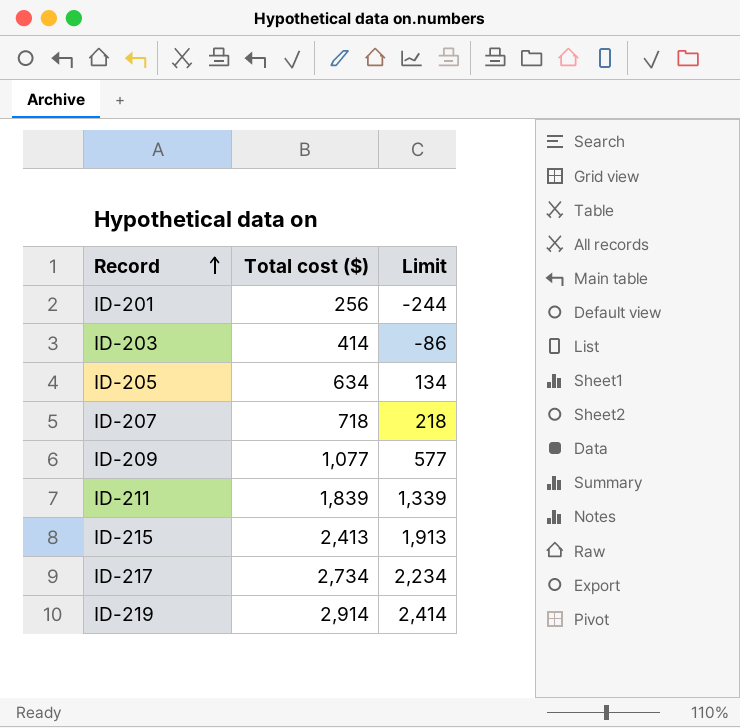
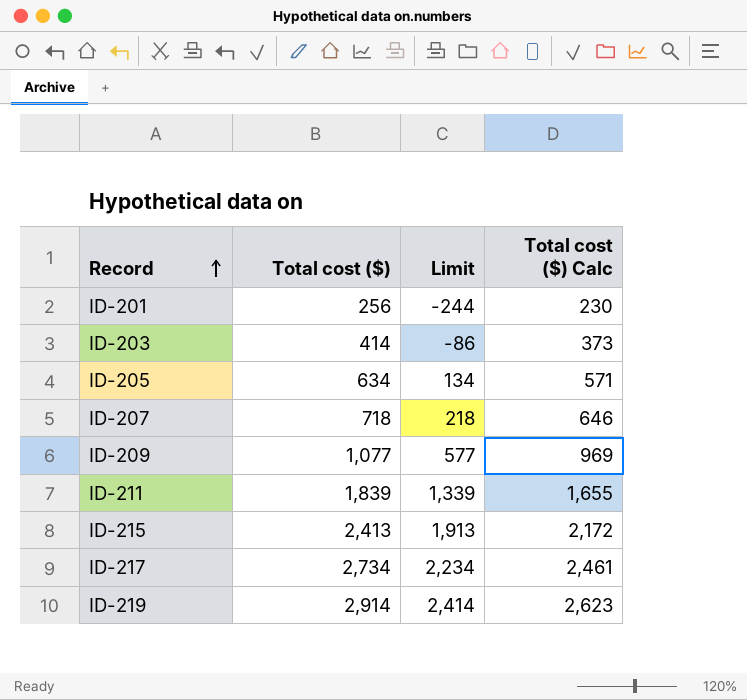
column Total cost ($) Calc | formula: none -> [Total cost ($)] * 0.9

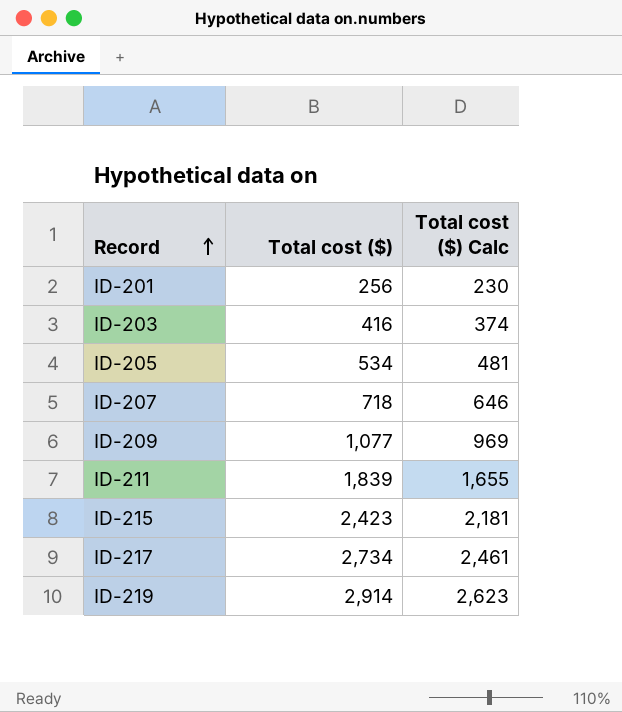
column Limit | formula: [Total cost ($)] - 500 -> none
ID-203 | Total cost ($): 414 -> 416
ID-203 | Total cost ($) Calc: 373 -> 374
ID-205 | Total cost ($): 634 -> 534
ID-205 | Total cost ($) Calc: 571 -> 481
ID-215 | Total cost ($): 2,413 -> 2,423
ID-215 | Total cost ($) Calc: 2,172 -> 2,181

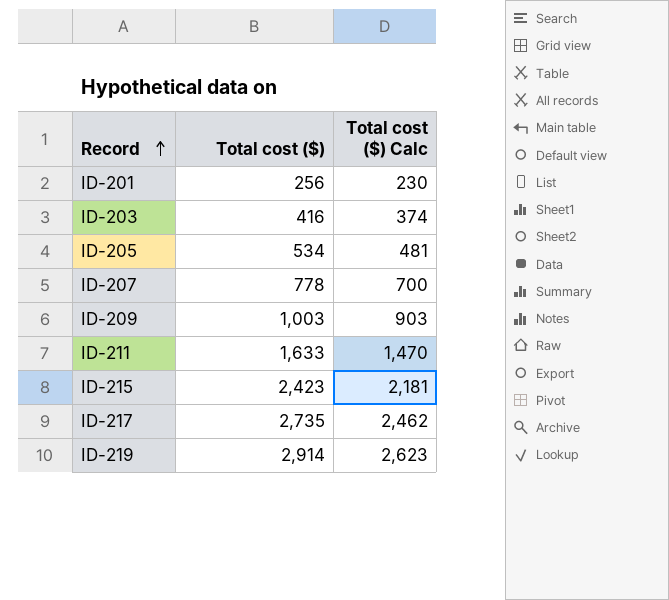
ID-207 | Total cost ($): 718 -> 778
ID-207 | Total cost ($) Calc: 646 -> 700
ID-209 | Total cost ($): 1,077 -> 1,003
ID-209 | Total cost ($) Calc: 969 -> 903
ID-211 | Total cost ($): 1,839 -> 1,633
ID-211 | Total cost ($) Calc: 1,655 -> 1,470
ID-217 | Total cost ($): 2,734 -> 2,735
ID-217 | Total cost ($) Calc: 2,461 -> 2,462

